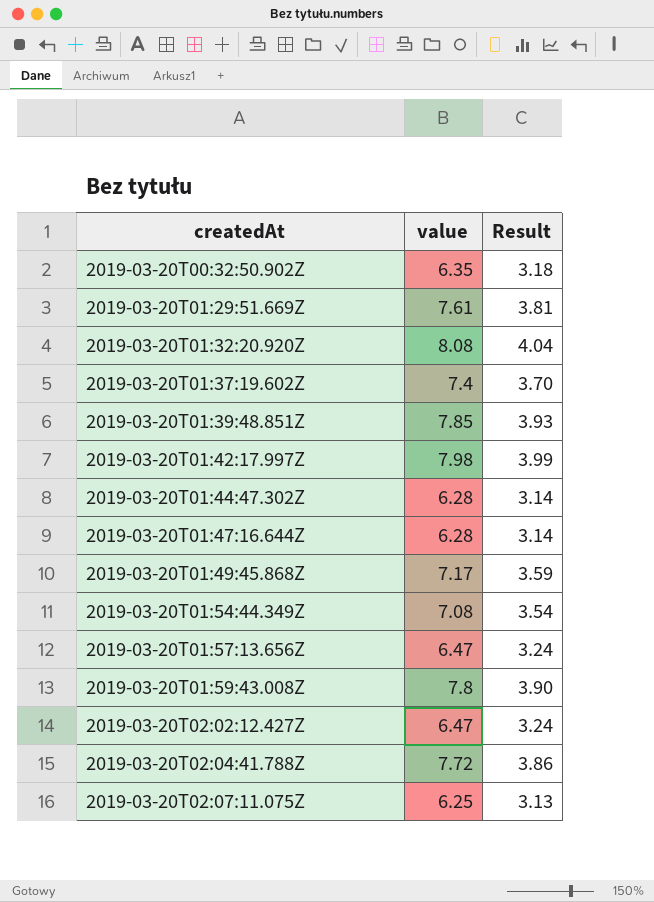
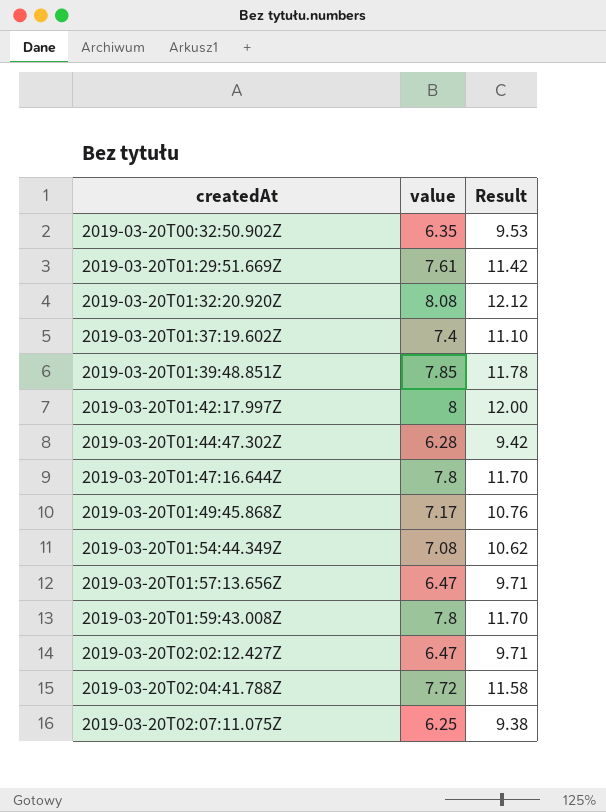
column Result | formula: [value] * 0.5 -> [value] * 1.5
2019-03-20T01:42:17.997Z | value: 7.98 -> 8
2019-03-20T01:47:16.644Z | value: 6.28 -> 7.8

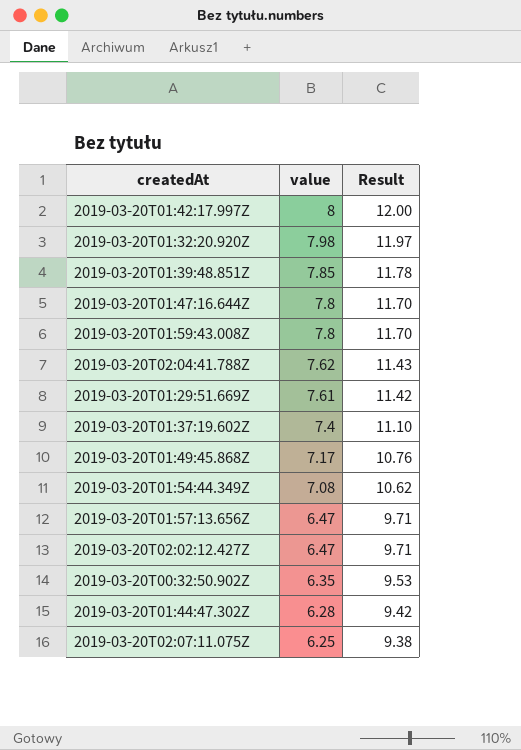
row order: createdAt ascending -> value descending
2019-03-20T01:32:20.920Z | value: 8.08 -> 7.98
2019-03-20T01:32:20.920Z | Result: 12.12 -> 11.97
2019-03-20T02:04:41.788Z | value: 7.72 -> 7.62
2019-03-20T02:04:41.788Z | Result: 11.58 -> 11.43

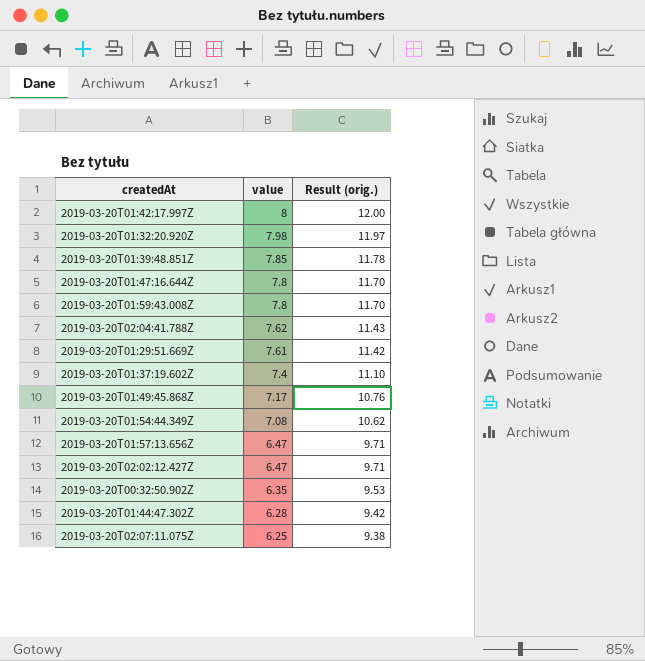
column name: Result -> Result (orig.)

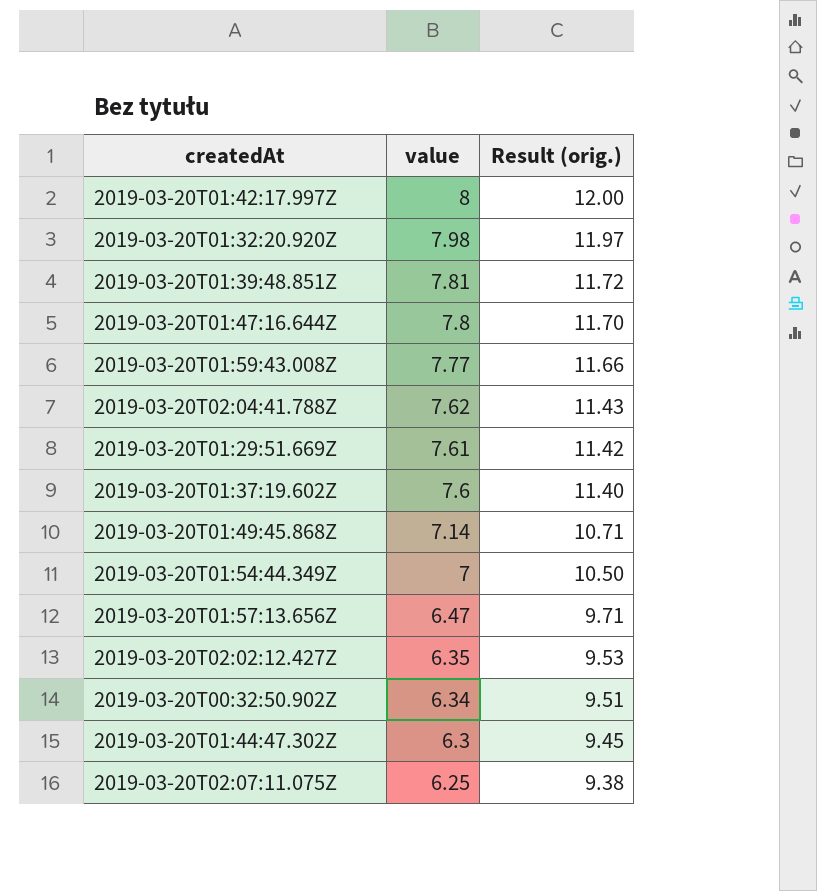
2019-03-20T01:39:48.851Z | value: 7.85 -> 7.81
2019-03-20T01:39:48.851Z | Result (orig.): 11.78 -> 11.72
2019-03-20T01:59:43.008Z | value: 7.8 -> 7.77
2019-03-20T01:59:43.008Z | Result (orig.): 11.70 -> 11.66
2019-03-20T01:37:19.602Z | value: 7.4 -> 7.6
2019-03-20T01:37:19.602Z | Result (orig.): 11.10 -> 11.40
2019-03-20T01:49:45.868Z | value: 7.17 -> 7.14
2019-03-20T01:49:45.868Z | Result (orig.): 10.76 -> 10.71
2019-03-20T01:54:44.349Z | value: 7.08 -> 7
2019-03-20T01:54:44.349Z | Result (orig.): 10.62 -> 10.50
2019-03-20T02:02:12.427Z | value: 6.47 -> 6.35
2019-03-20T02:02:12.427Z | Result (orig.): 9.71 -> 9.53
2019-03-20T00:32:50.902Z | value: 6.35 -> 6.34
2019-03-20T00:32:50.902Z | Result (orig.): 9.53 -> 9.51
2019-03-20T01:44:47.302Z | value: 6.28 -> 6.3
2019-03-20T01:44:47.302Z | Result (orig.): 9.42 -> 9.45

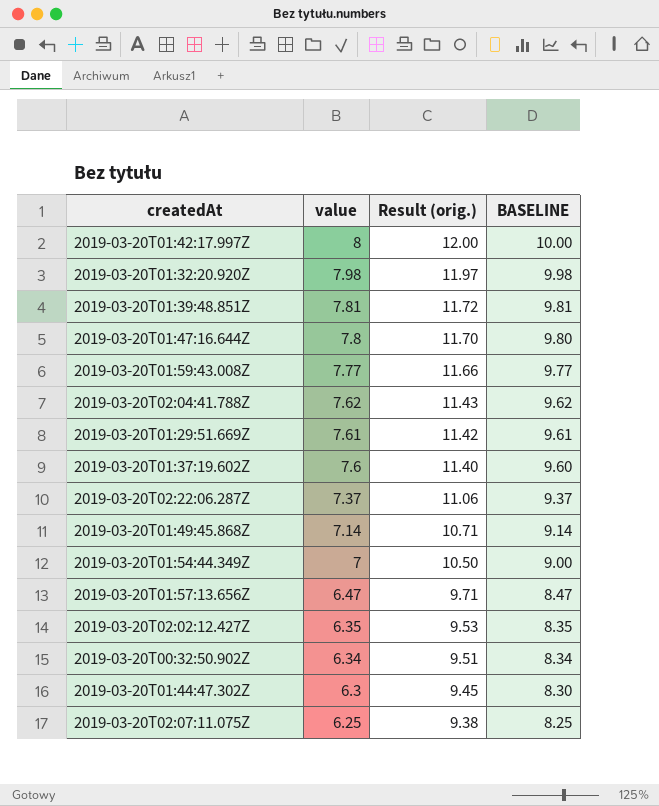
column BASELINE | formula: none -> [value] + 2
row 2019-03-20T02:22:06.287Z: none -> 7.37 | 11.06 | 9.37

